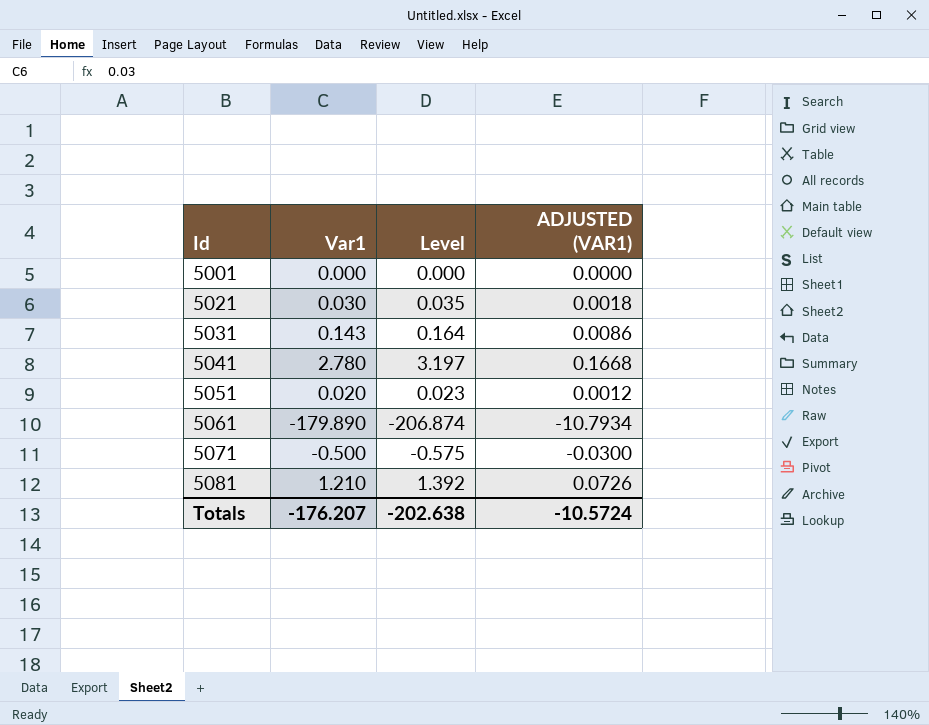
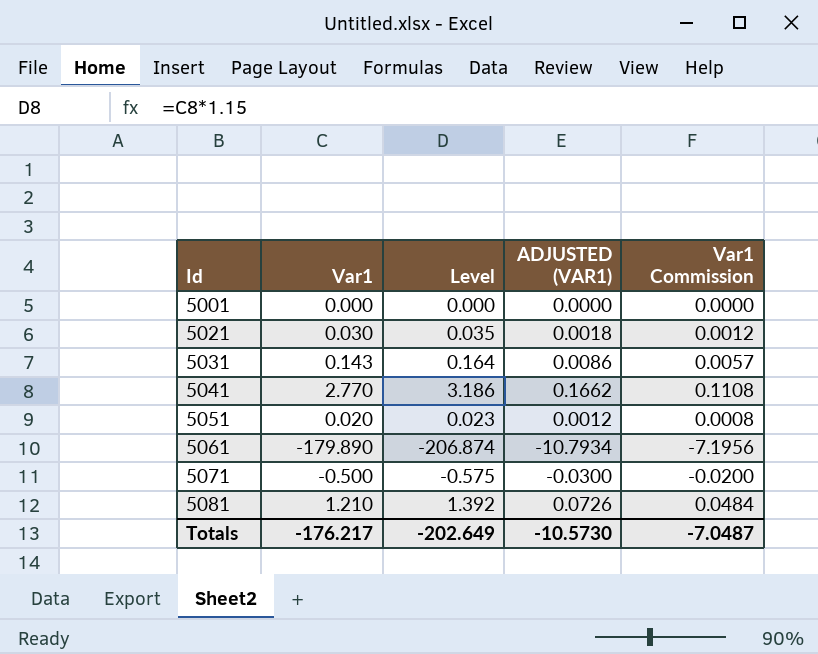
column Var1 Commission | formula: none -> [Var1] * 0.04
5041 | Var1: 2.780 -> 2.770
5041 | Level: 3.197 -> 3.186
5041 | ADJUSTED (VAR1): 0.1668 -> 0.1662
Totals | Var1: -176.207 -> -176.217
Totals | Level: -202.638 -> -202.649
Totals | ADJUSTED (VAR1): -10.5724 -> -10.5730

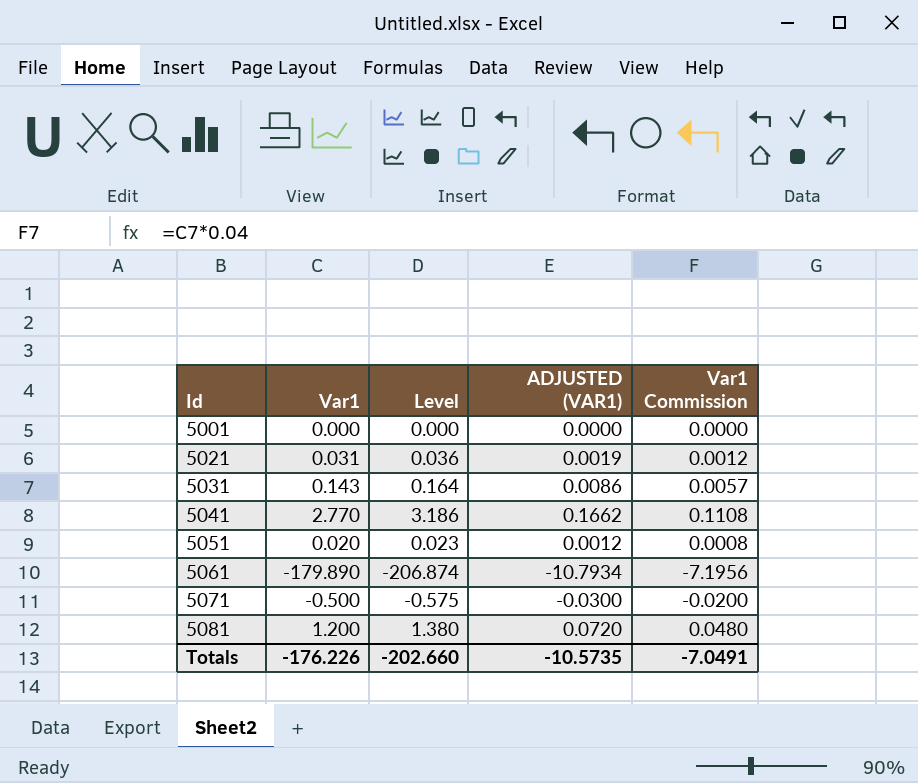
5021 | Var1: 0.030 -> 0.031
5021 | Level: 0.035 -> 0.036
5021 | ADJUSTED (VAR1): 0.0018 -> 0.0019
5081 | Var1: 1.210 -> 1.200
5081 | Level: 1.392 -> 1.380
5081 | ADJUSTED (VAR1): 0.0726 -> 0.0720
5081 | Var1 Commission: 0.0484 -> 0.0480
Totals | Var1: -176.217 -> -176.226
Totals | Level: -202.649 -> -202.660
Totals | ADJUSTED (VAR1): -10.5730 -> -10.5735
Totals | Var1 Commission: -7.0487 -> -7.0491

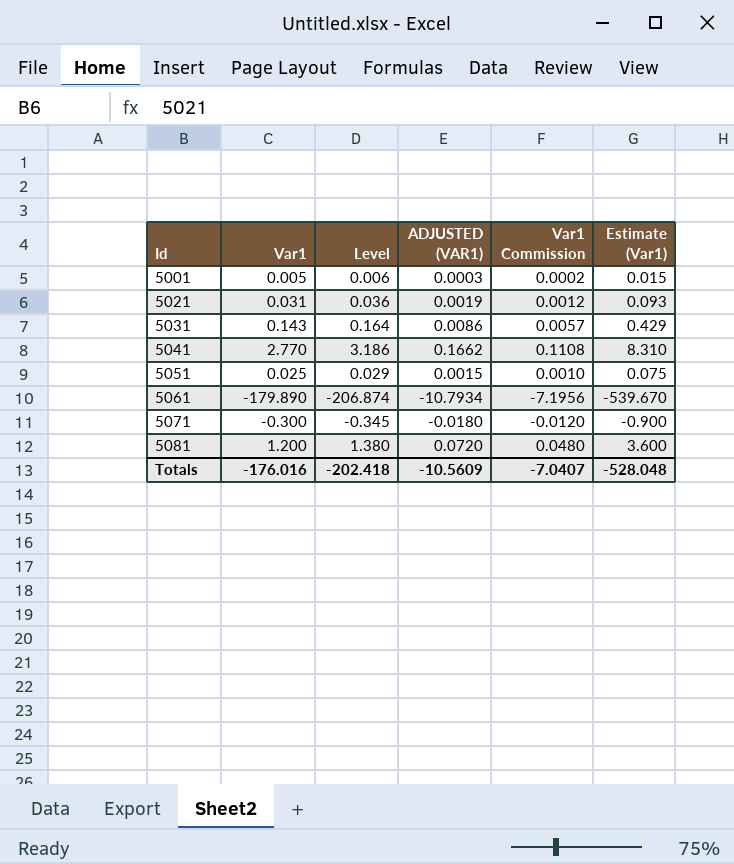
column Estimate (Var1) | formula: none -> [Var1] * 3
5001 | Var1: 0.000 -> 0.005
5001 | Level: 0.000 -> 0.006
5001 | ADJUSTED (VAR1): 0.0000 -> 0.0003
5001 | Var1 Commission: 0.0000 -> 0.0002
5051 | Var1: 0.020 -> 0.025
5051 | Level: 0.023 -> 0.029
5051 | ADJUSTED (VAR1): 0.0012 -> 0.0015
5051 | Var1 Commission: 0.0008 -> 0.0010
5071 | Var1: -0.500 -> -0.300
5071 | Level: -0.575 -> -0.345
5071 | ADJUSTED (VAR1): -0.0300 -> -0.0180
5071 | Var1 Commission: -0.0200 -> -0.0120
Totals | Var1: -176.226 -> -176.016
Totals | Level: -202.660 -> -202.418
Totals | ADJUSTED (VAR1): -10.5735 -> -10.5609
Totals | Var1 Commission: -7.0491 -> -7.0407

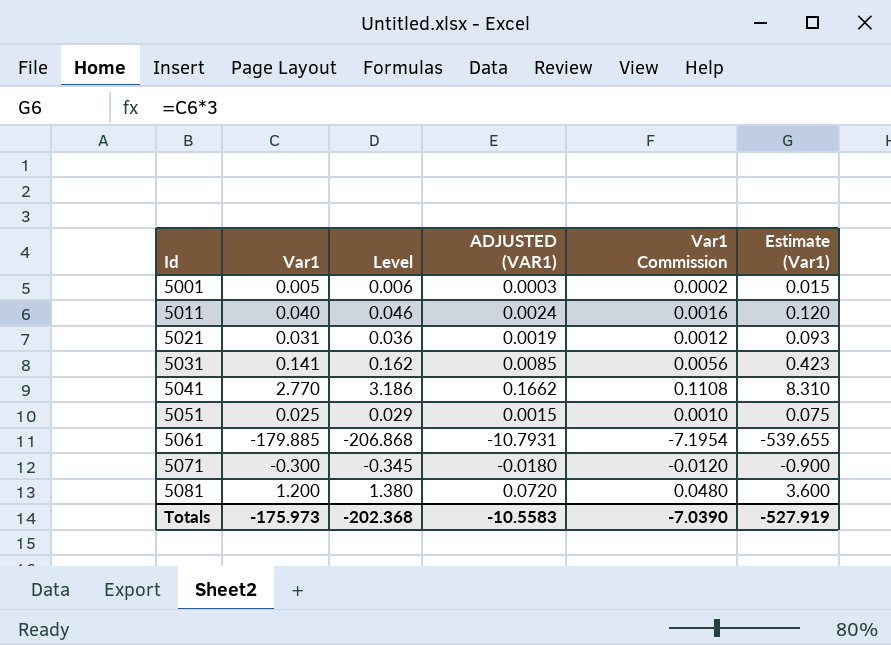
row 5011: none -> 0.040 | 0.046 | 0.0024 | 0.0016 | 0.120
5031 | Var1: 0.143 -> 0.141
5031 | Level: 0.164 -> 0.162
5031 | ADJUSTED (VAR1): 0.0086 -> 0.0085
5031 | Var1 Commission: 0.0057 -> 0.0056
5031 | Estimate (Var1): 0.429 -> 0.423
5061 | Var1: -179.890 -> -179.885
5061 | Level: -206.874 -> -206.868
5061 | ADJUSTED (VAR1): -10.7934 -> -10.7931
5061 | Var1 Commission: -7.1956 -> -7.1954
5061 | Estimate (Var1): -539.670 -> -539.655
Totals | Var1: -176.016 -> -175.973
Totals | Level: -202.418 -> -202.368
Totals | ADJUSTED (VAR1): -10.5609 -> -10.5583
Totals | Var1 Commission: -7.0407 -> -7.0390
Totals | Estimate (Var1): -528.048 -> -527.919

